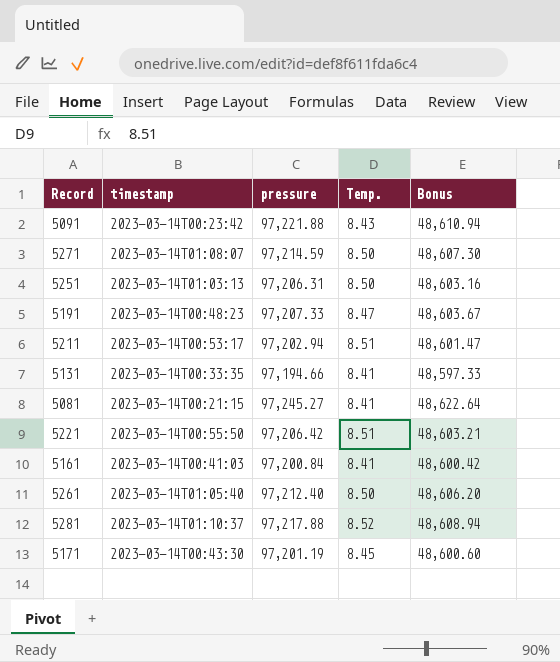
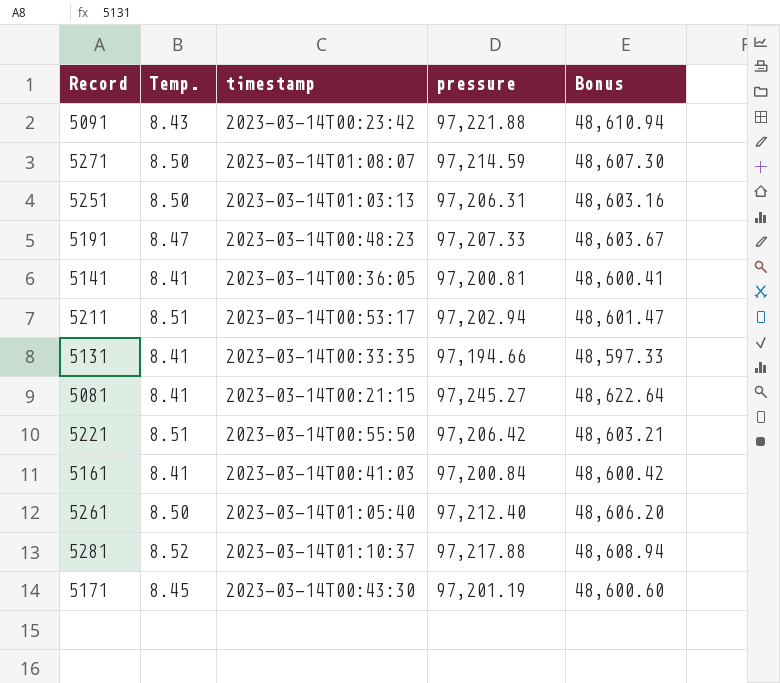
column Temp. | position: 4 -> 2
row 5141: none -> 8.41 | 2023-03-14T00:36:05 | 97,200.81 | 48,600.41

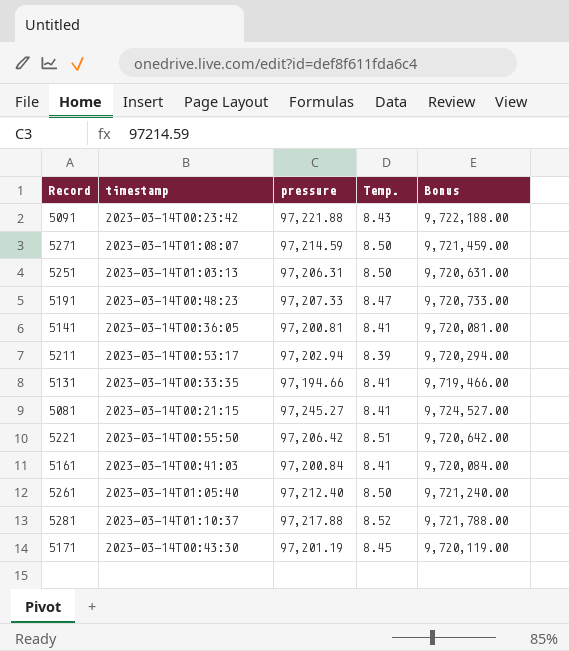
column Temp. | position: 2 -> 4
column Bonus | formula: [pressure] * 0.5 -> [pressure] * 100
5211 | Temp.: 8.51 -> 8.39

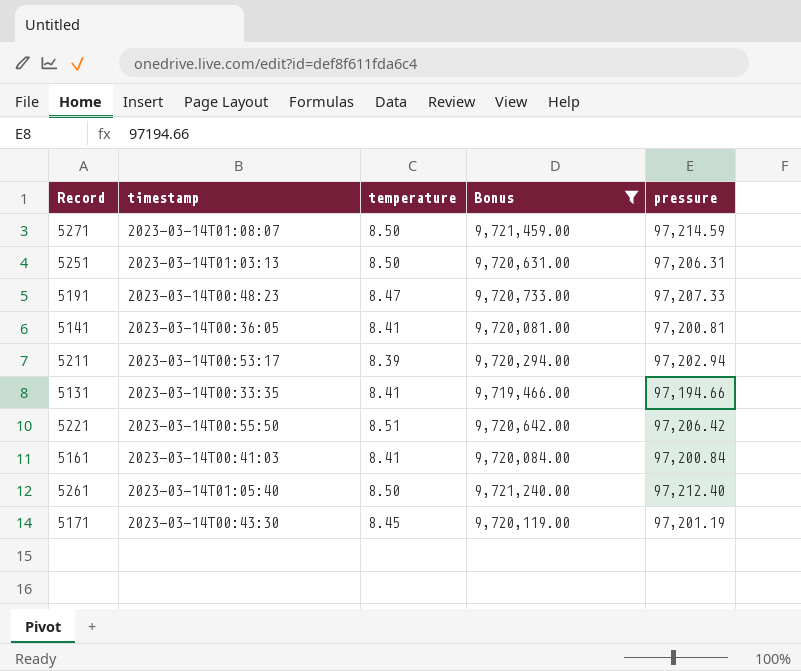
filter: none -> Bonus <= 9,721,459.00
column name: Temp. -> temperature
column pressure | position: 3 -> 5

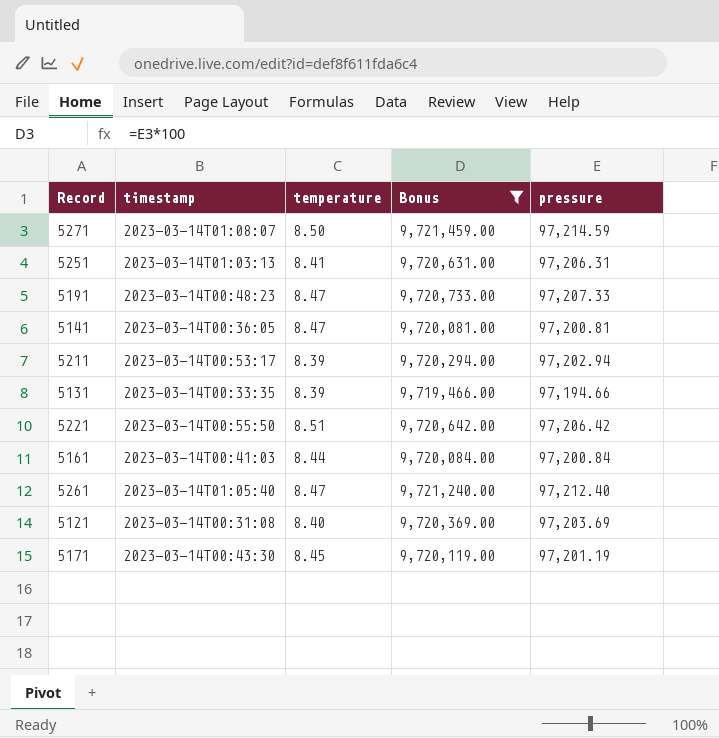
5251 | temperature: 8.50 -> 8.41
5141 | temperature: 8.41 -> 8.47
5131 | temperature: 8.41 -> 8.39
5161 | temperature: 8.41 -> 8.44
5261 | temperature: 8.50 -> 8.47
row 5121: none -> 2023-03-14T00:31:08 | 8.40 | 9,720,369.00 | 97,203.69

